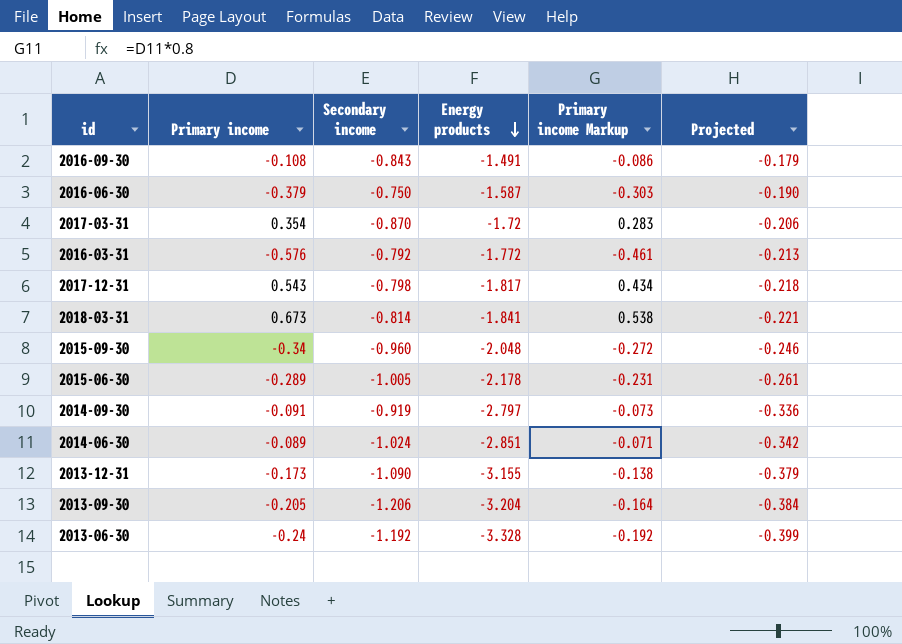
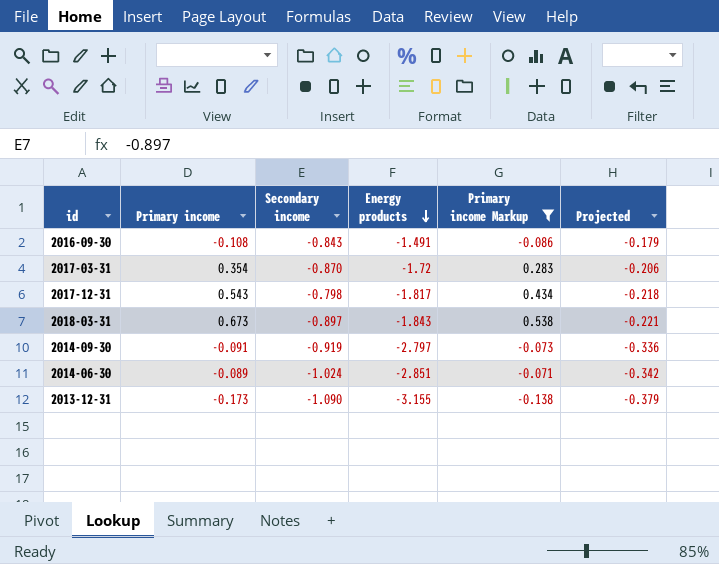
filter: none -> Primary income Markup >= -0.138
2018-03-31 | Secondary income: -0.814 -> -0.897
2018-03-31 | Energy products: -1.841 -> -1.843

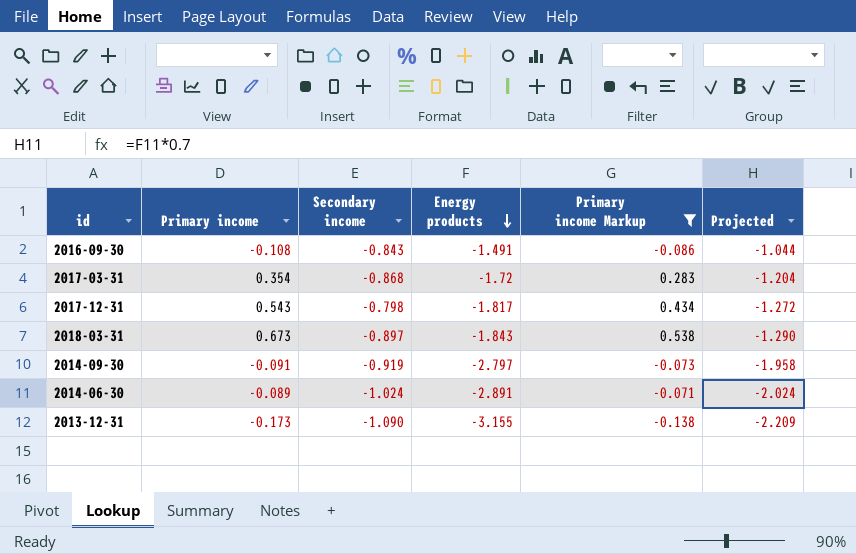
column Projected | formula: [Energy products] * 0.12 -> [Energy products] * 0.7
2017-03-31 | Secondary income: -0.870 -> -0.868
2014-06-30 | Energy products: -2.851 -> -2.891

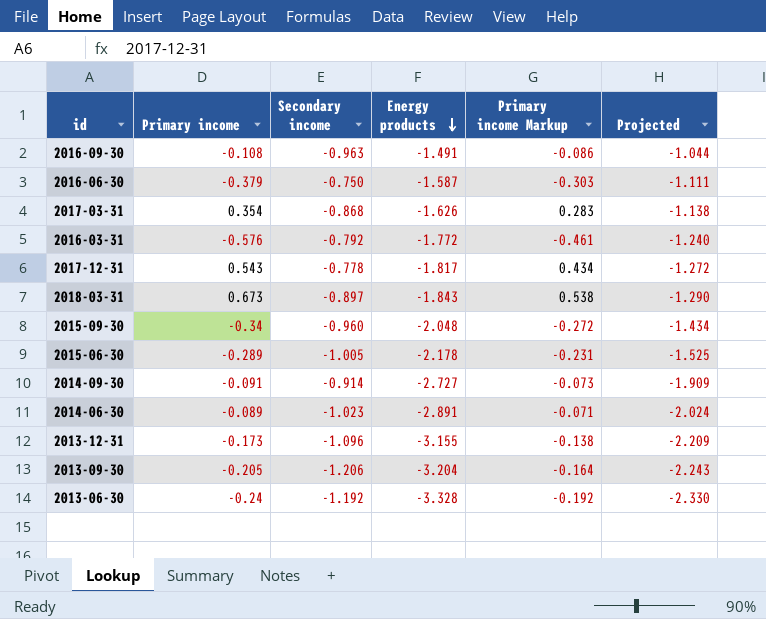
filter: Primary income Markup >= -0.138 -> none
2016-09-30 | Secondary income: -0.843 -> -0.963
2017-03-31 | Energy products: -1.72 -> -1.626
2017-03-31 | Projected: -1.204 -> -1.138
2017-12-31 | Secondary income: -0.798 -> -0.778
2014-09-30 | Secondary income: -0.919 -> -0.914
2014-09-30 | Energy products: -2.797 -> -2.727
2014-09-30 | Projected: -1.958 -> -1.909
2014-06-30 | Secondary income: -1.024 -> -1.023
2013-12-31 | Secondary income: -1.090 -> -1.096

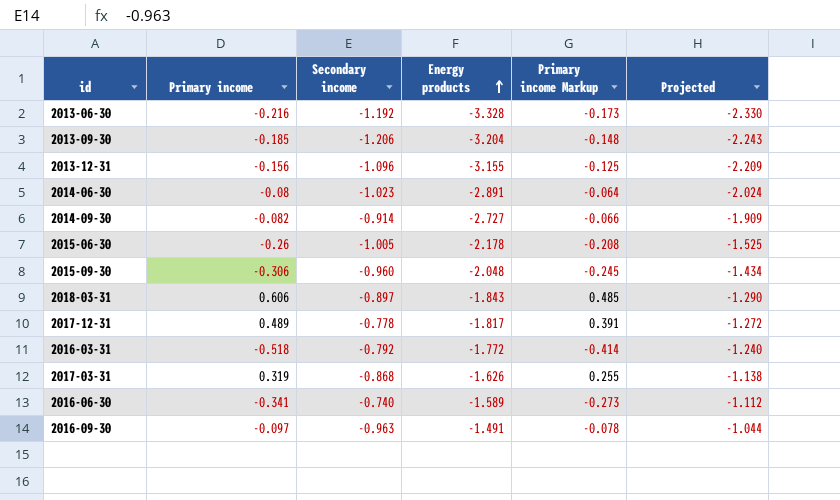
row order: Energy products descending -> Energy products ascending
2013-06-30 | Primary income: -0.24 -> -0.216
2013-06-30 | Primary income Markup: -0.192 -> -0.173
2013-09-30 | Primary income: -0.205 -> -0.185
2013-09-30 | Primary income Markup: -0.164 -> -0.148
2013-12-31 | Primary income: -0.173 -> -0.156
2013-12-31 | Primary income Markup: -0.138 -> -0.125
2014-06-30 | Primary income: -0.089 -> -0.08
2014-06-30 | Primary income Markup: -0.071 -> -0.064
2014-09-30 | Primary income: -0.091 -> -0.082
2014-09-30 | Primary income Markup: -0.073 -> -0.066
2015-06-30 | Primary income: -0.289 -> -0.26
2015-06-30 | Primary income Markup: -0.231 -> -0.208
2015-09-30 | Primary income: -0.34 -> -0.306
2015-09-30 | Primary income Markup: -0.272 -> -0.245
2018-03-31 | Primary income: 0.673 -> 0.606
2018-03-31 | Primary income Markup: 0.538 -> 0.485
2017-12-31 | Primary income: 0.543 -> 0.489
2017-12-31 | Primary income Markup: 0.434 -> 0.391
2016-03-31 | Primary income: -0.576 -> -0.518
2016-03-31 | Primary income Markup: -0.461 -> -0.414
2017-03-31 | Primary income: 0.354 -> 0.319
2017-03-31 | Primary income Markup: 0.283 -> 0.255
2016-06-30 | Primary income: -0.379 -> -0.341
2016-06-30 | Secondary income: -0.750 -> -0.740
2016-06-30 | Energy products: -1.587 -> -1.589
2016-06-30 | Primary income Markup: -0.303 -> -0.273
2016-06-30 | Projected: -1.111 -> -1.112
2016-09-30 | Primary income: -0.108 -> -0.097
2016-09-30 | Primary income Markup: -0.086 -> -0.078

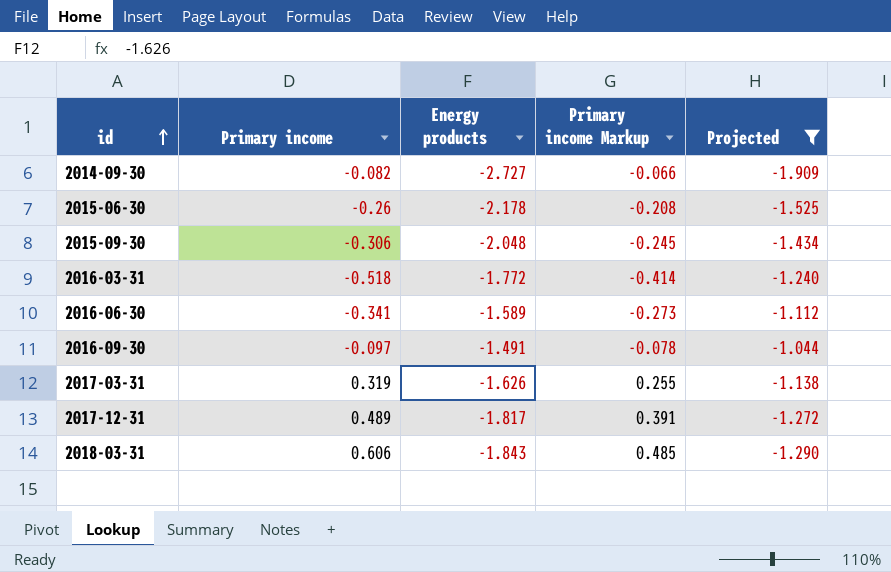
filter: none -> Projected >= -1.909
row order: Energy products ascending -> id ascending
column Secondary income | position: 3 -> none

